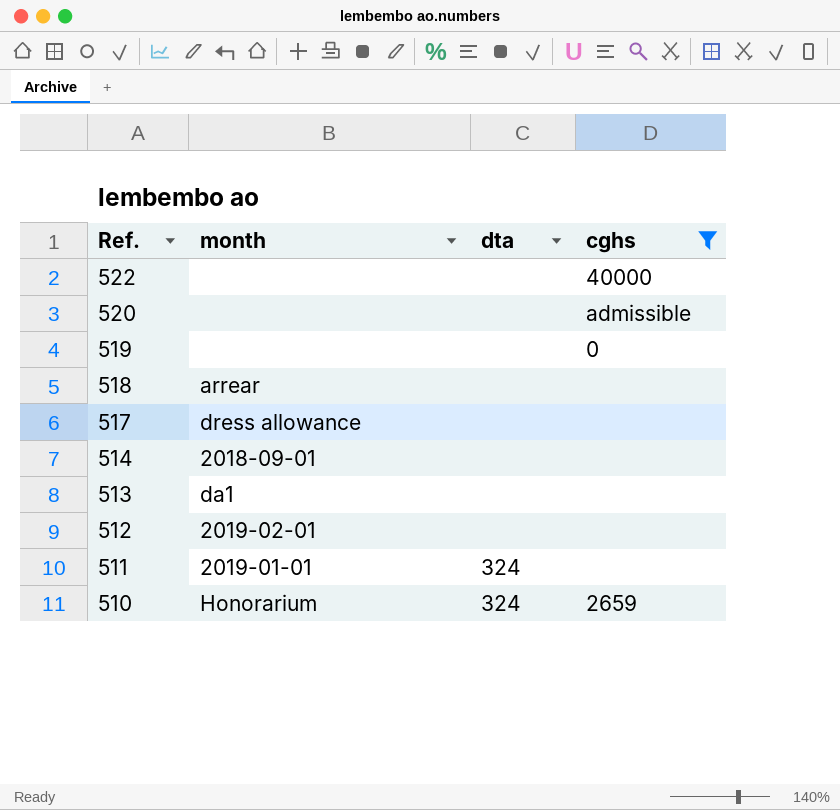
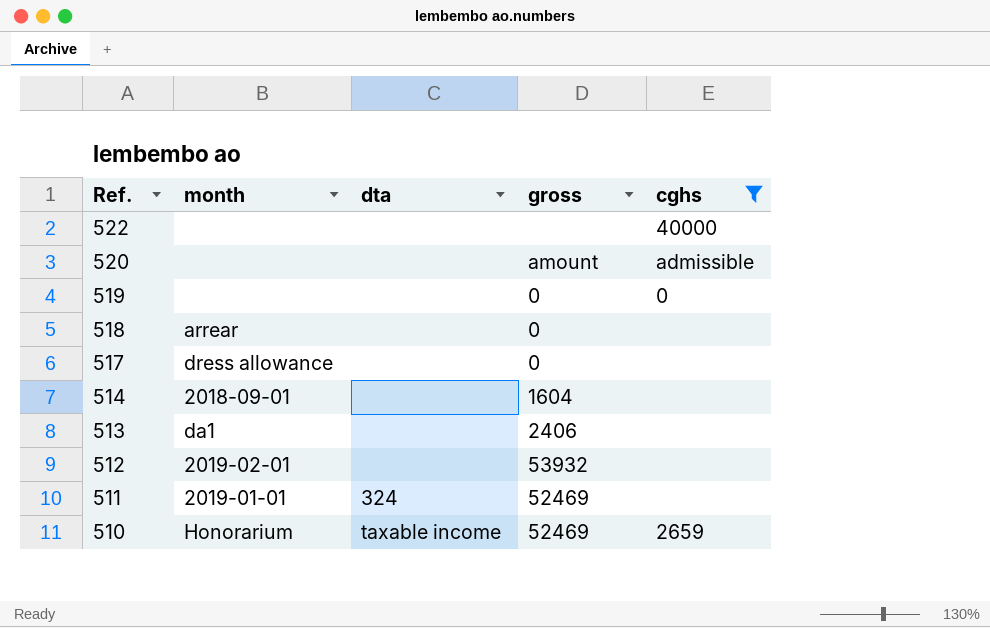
column gross | position: none -> 4
510 | dta: 324 -> taxable income

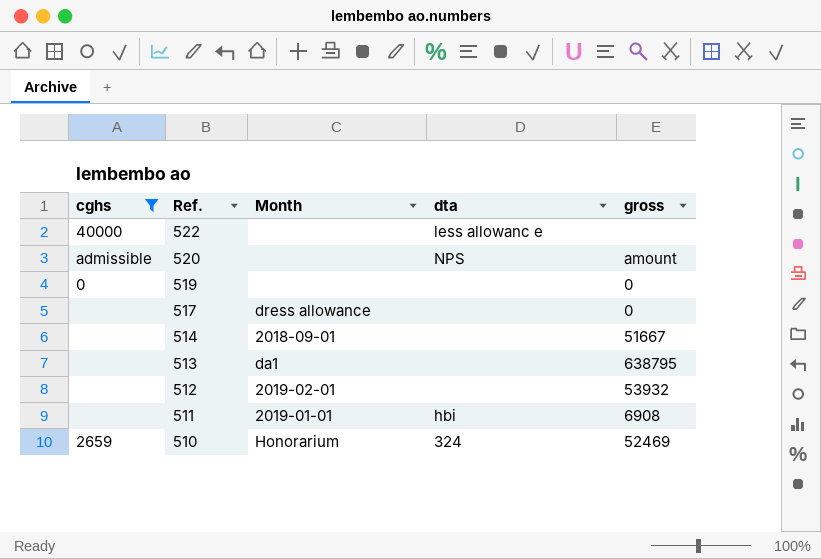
column cghs | position: 5 -> 1
column name: month -> Month
row 518: arrear | none | 0 | none -> none
522 | dta: none -> less allowanc e
520 | dta: none -> NPS
514 | gross: 1604 -> 51667
513 | gross: 2406 -> 638795
511 | dta: 324 -> hbi
511 | gross: 52469 -> 6908
510 | dta: taxable income -> 324

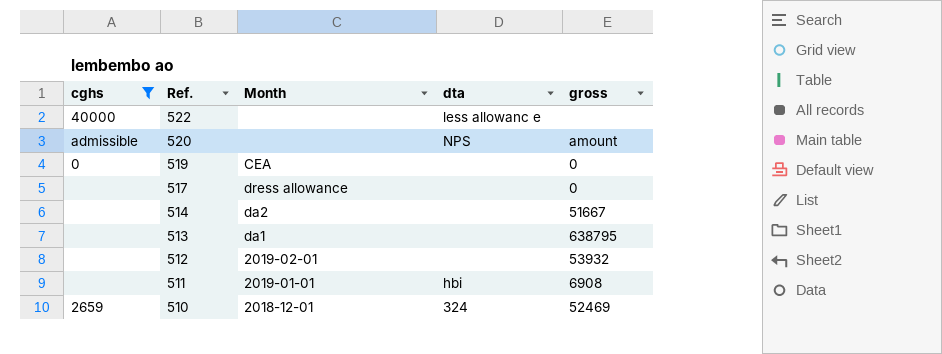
519 | Month: none -> CEA
514 | Month: 2018-09-01 -> da2
510 | Month: Honorarium -> 2018-12-01

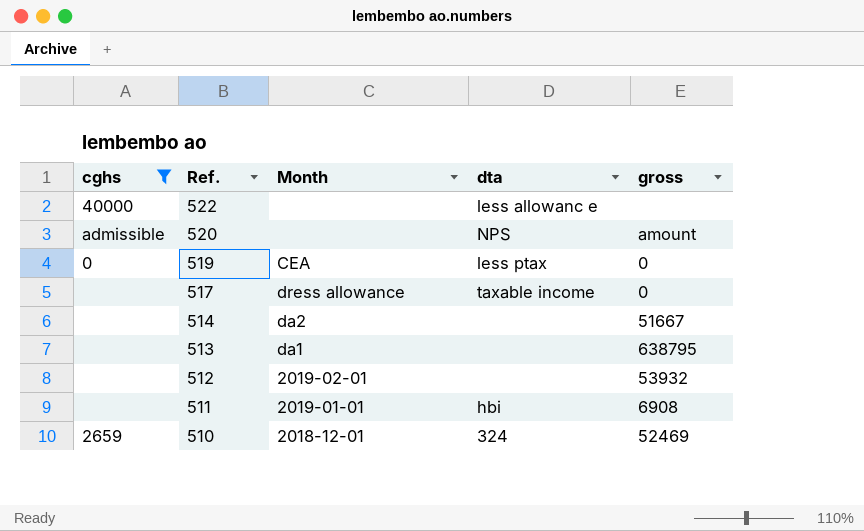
519 | dta: none -> less ptax
517 | dta: none -> taxable income

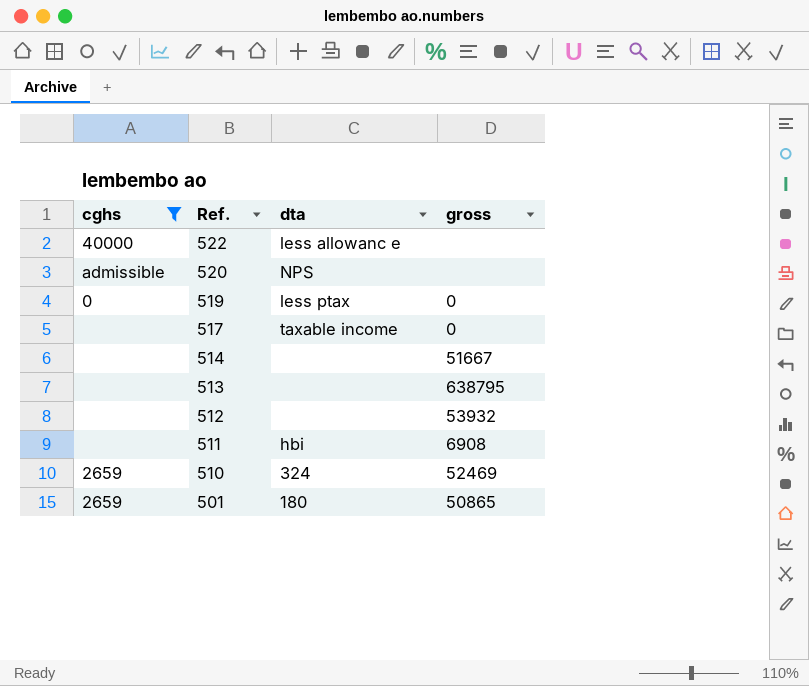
column Month | position: 3 -> none
520 | gross: amount -> none
row 501: none -> 2659 | 180 | 50865

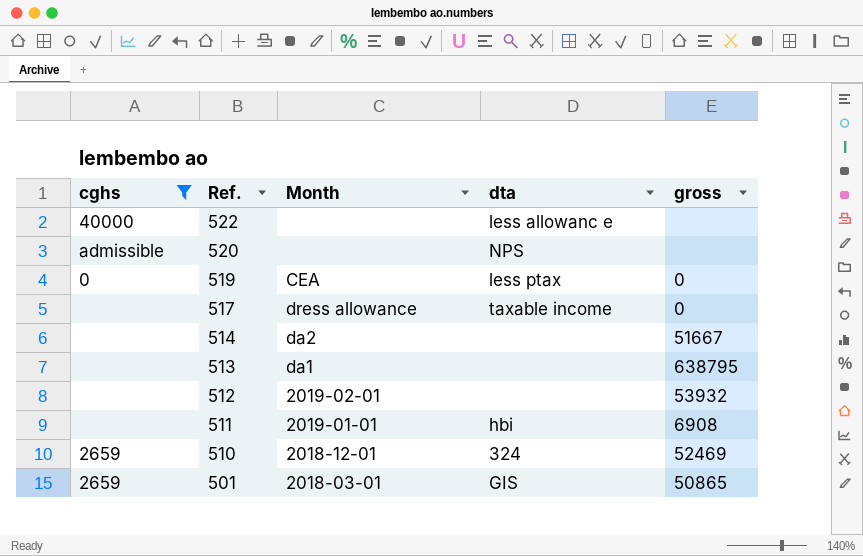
column Month | position: none -> 3
501 | dta: 180 -> GIS

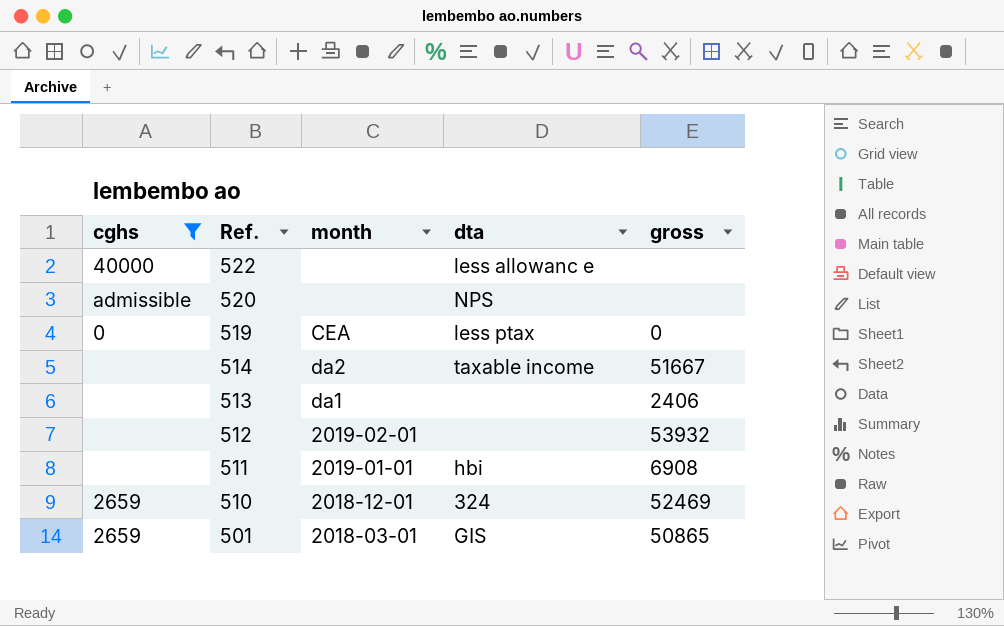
column name: Month -> month
row 517: none | dress allowance | taxable income | 0 -> none
514 | dta: none -> taxable income
513 | gross: 638795 -> 2406

